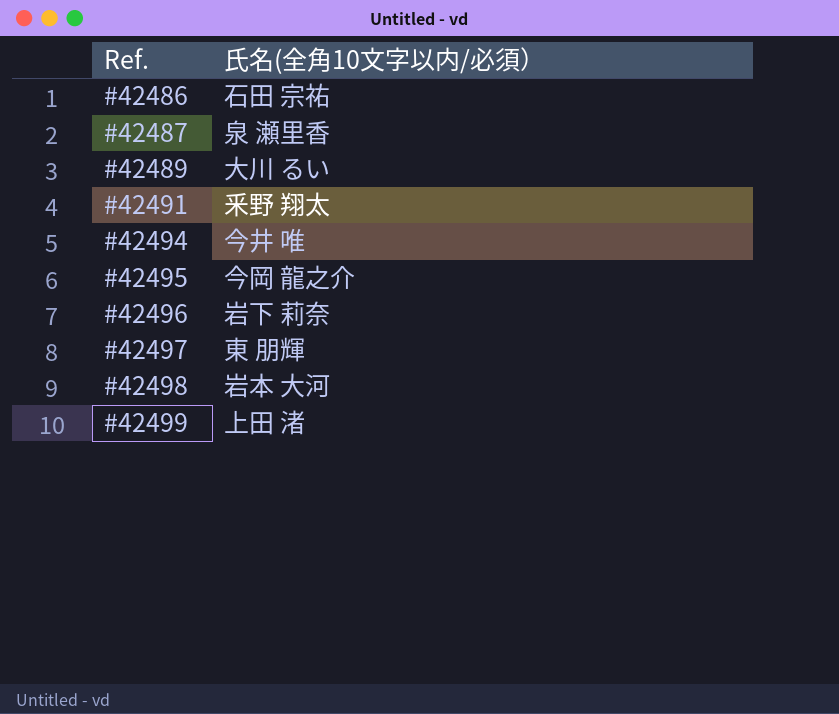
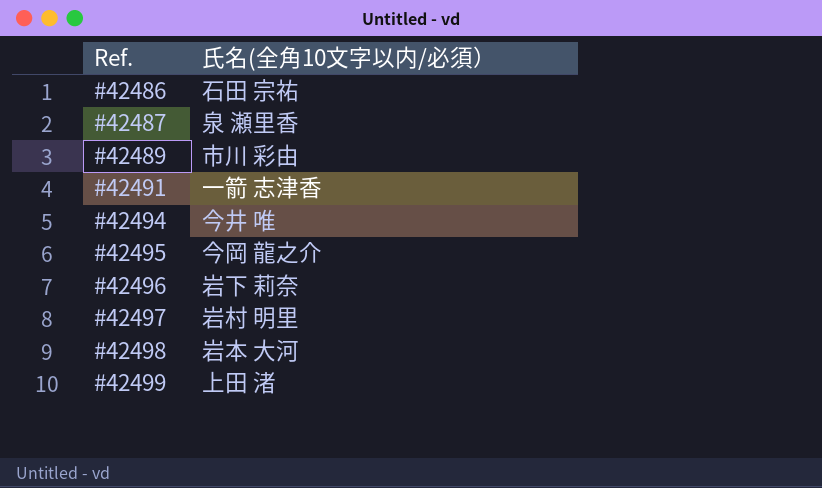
#42489 | 氏名(全角10文字以内/必須）: 大川 るい -> 市川 彩由
#42491 | 氏名(全角10文字以内/必須）: 釆野 翔太 -> 一箭 志津香
#42497 | 氏名(全角10文字以内/必須）: 東 朋輝 -> 岩村 明里

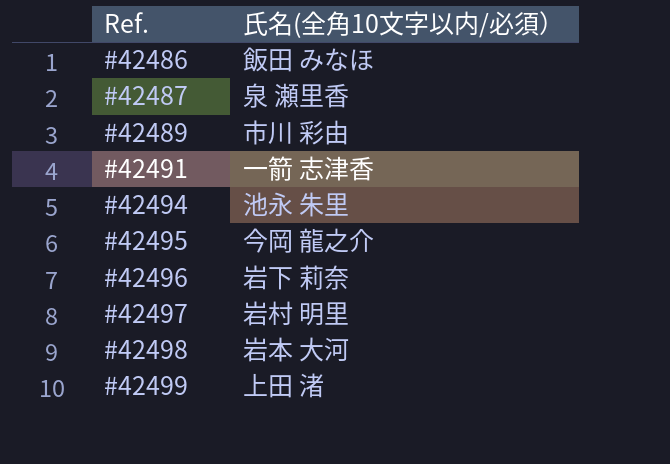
#42486 | 氏名(全角10文字以内/必須）: 石田 宗祐 -> 飯田 みなほ
#42494 | 氏名(全角10文字以内/必須）: 今井 唯 -> 池永 朱里

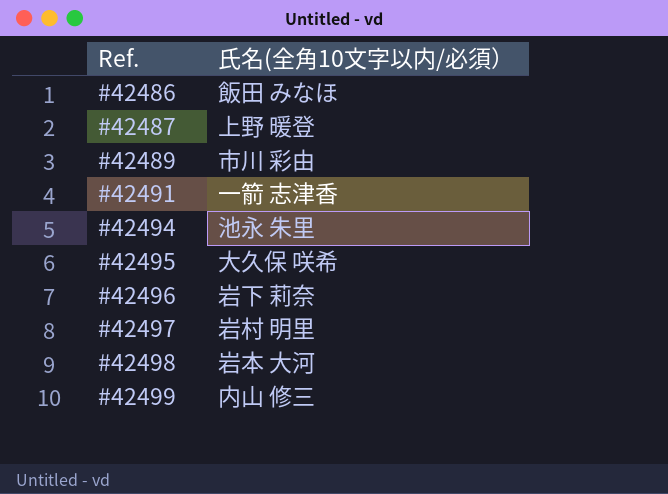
#42487 | 氏名(全角10文字以内/必須）: 泉 瀬里香 -> 上野 暖登
#42495 | 氏名(全角10文字以内/必須）: 今岡 龍之介 -> 大久保 咲希
#42499 | 氏名(全角10文字以内/必須）: 上田 渚 -> 内山 修三

